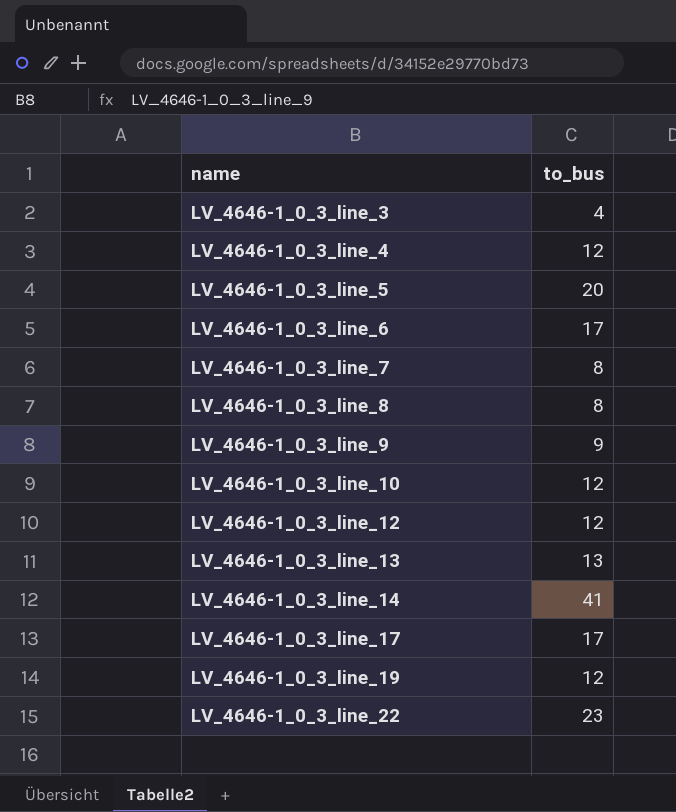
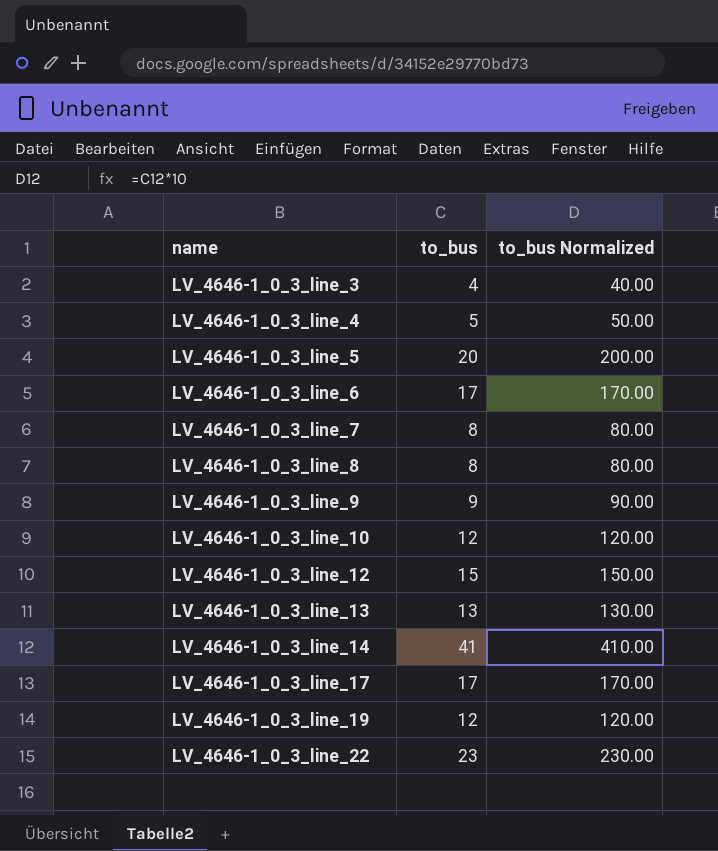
column to_bus Normalized | formula: none -> [to_bus] * 10
LV_4646-1_0_3_line_4 | to_bus: 12 -> 5
LV_4646-1_0_3_line_12 | to_bus: 12 -> 15

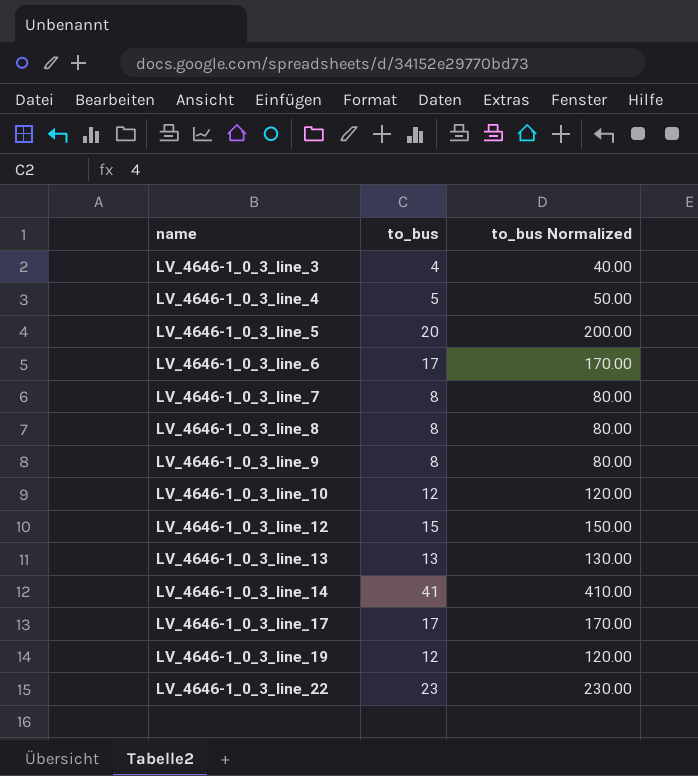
LV_4646-1_0_3_line_9 | to_bus: 9 -> 8
LV_4646-1_0_3_line_9 | to_bus Normalized: 90.00 -> 80.00

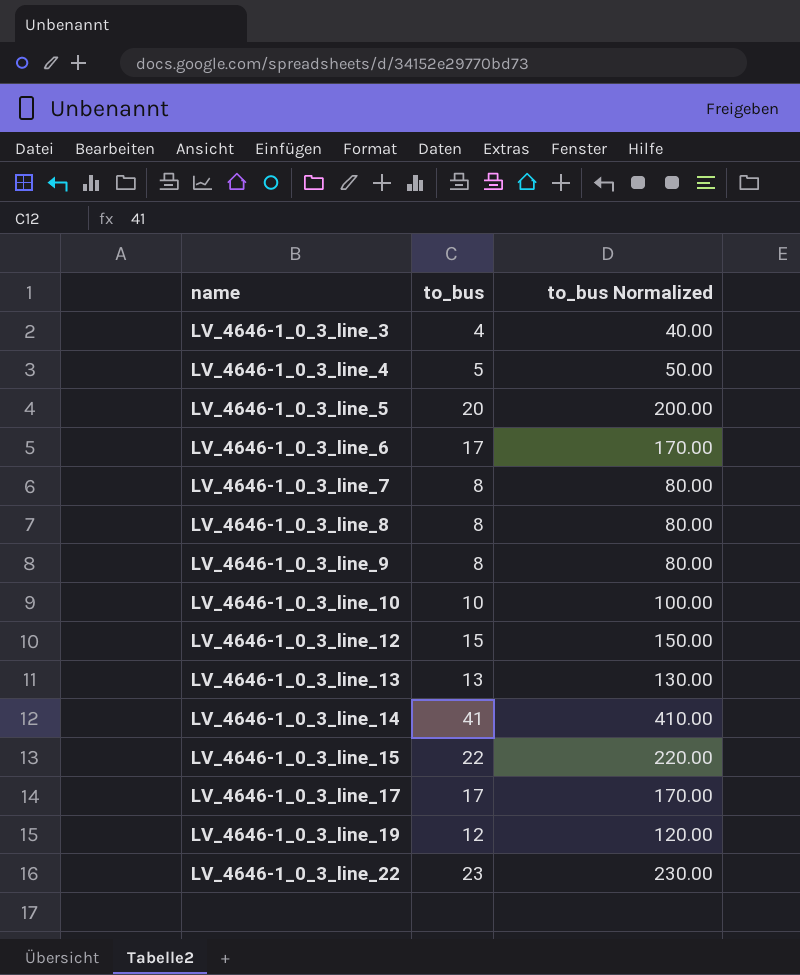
LV_4646-1_0_3_line_10 | to_bus: 12 -> 10
LV_4646-1_0_3_line_10 | to_bus Normalized: 120.00 -> 100.00
row LV_4646-1_0_3_line_15: none -> 22 | 220.00

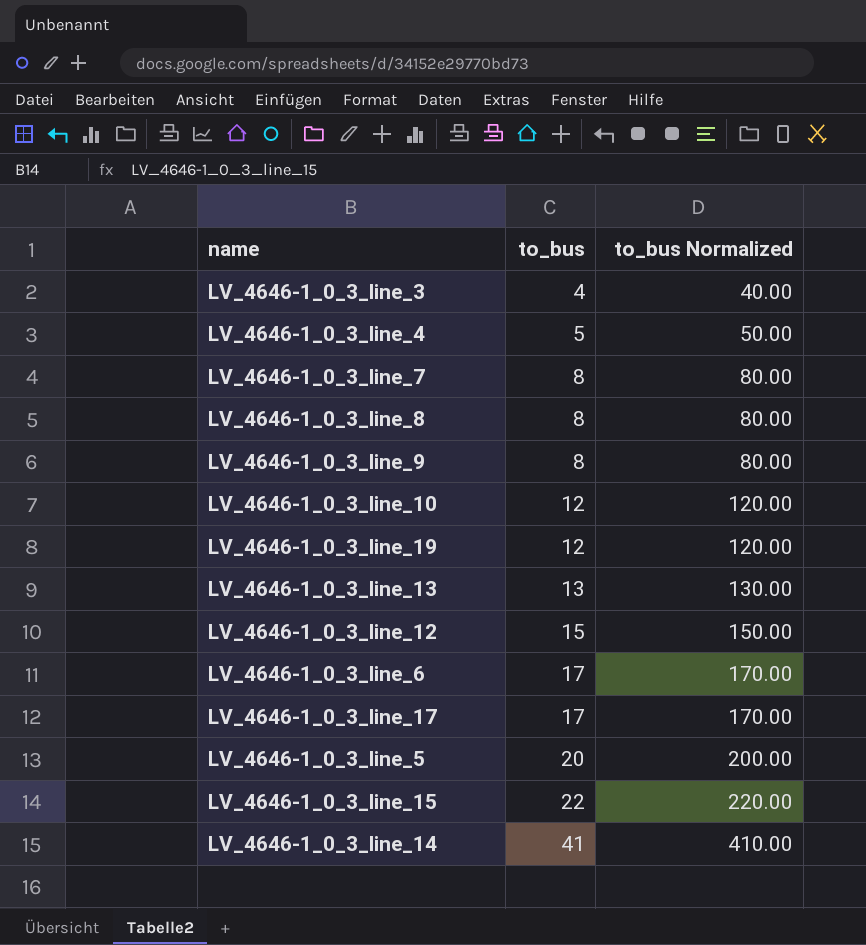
row order: name ascending -> to_bus ascending
row LV_4646-1_0_3_line_22: 23 | 230.00 -> none
LV_4646-1_0_3_line_10 | to_bus: 10 -> 12
LV_4646-1_0_3_line_10 | to_bus Normalized: 100.00 -> 120.00

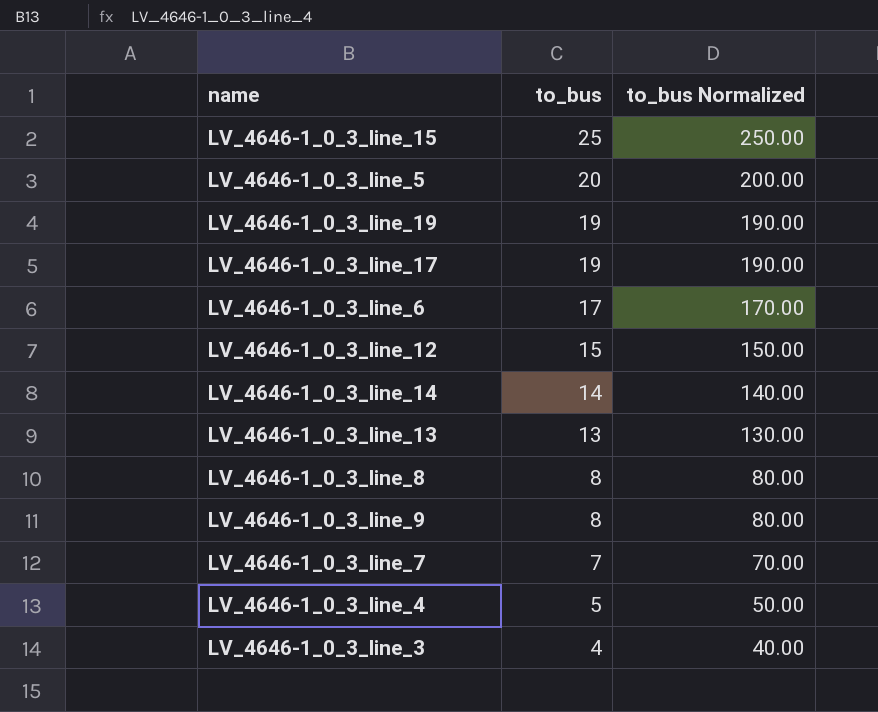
row order: to_bus ascending -> to_bus descending
row LV_4646-1_0_3_line_10: 12 | 120.00 -> none
LV_4646-1_0_3_line_15 | to_bus: 22 -> 25
LV_4646-1_0_3_line_15 | to_bus Normalized: 220.00 -> 250.00
LV_4646-1_0_3_line_19 | to_bus: 12 -> 19
LV_4646-1_0_3_line_19 | to_bus Normalized: 120.00 -> 190.00
LV_4646-1_0_3_line_17 | to_bus: 17 -> 19
LV_4646-1_0_3_line_17 | to_bus Normalized: 170.00 -> 190.00
LV_4646-1_0_3_line_14 | to_bus: 41 -> 14
LV_4646-1_0_3_line_14 | to_bus Normalized: 410.00 -> 140.00
LV_4646-1_0_3_line_7 | to_bus: 8 -> 7
LV_4646-1_0_3_line_7 | to_bus Normalized: 80.00 -> 70.00

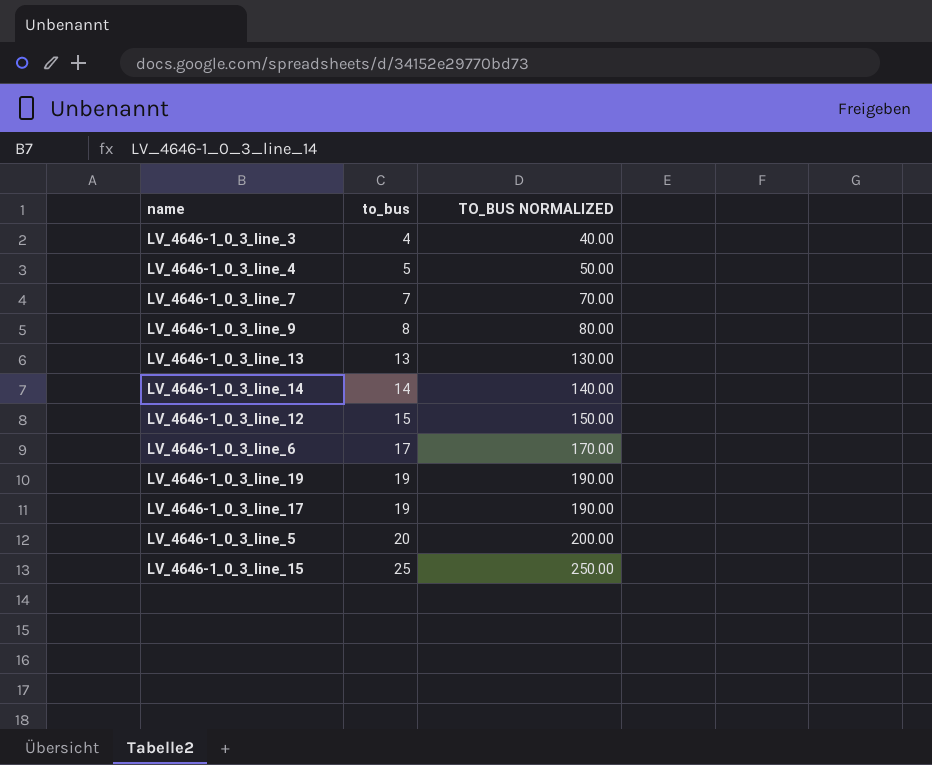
row order: to_bus descending -> to_bus ascending
column name: to_bus Normalized -> TO_BUS NORMALIZED
row LV_4646-1_0_3_line_8: 8 | 80.00 -> none

